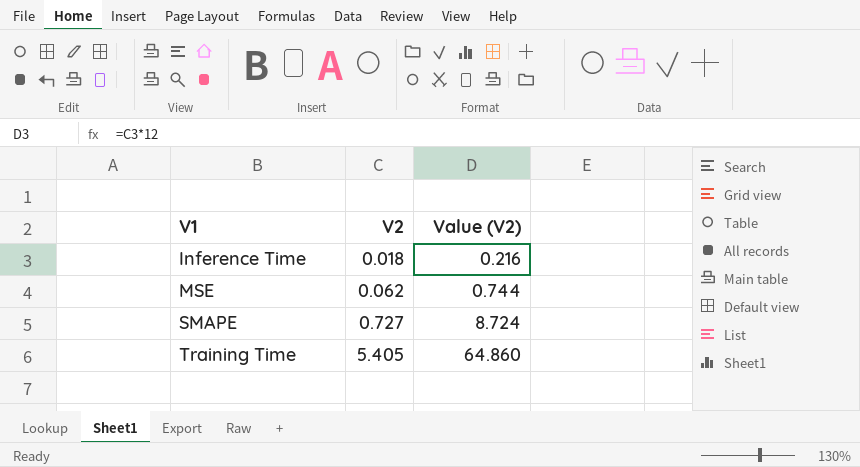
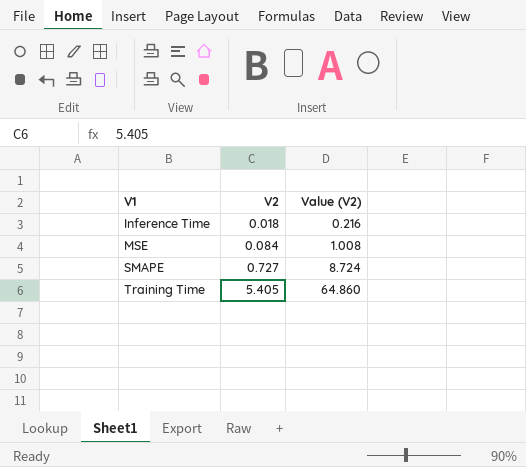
MSE | V2: 0.062 -> 0.084
MSE | Value (V2): 0.744 -> 1.008

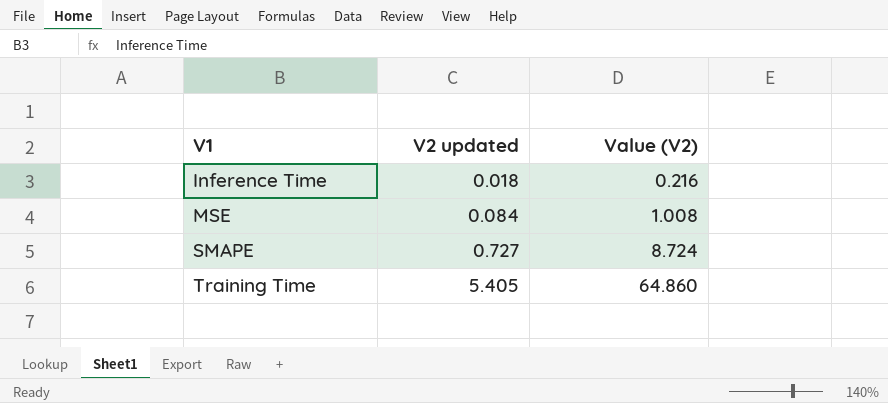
column name: V2 -> V2 updated

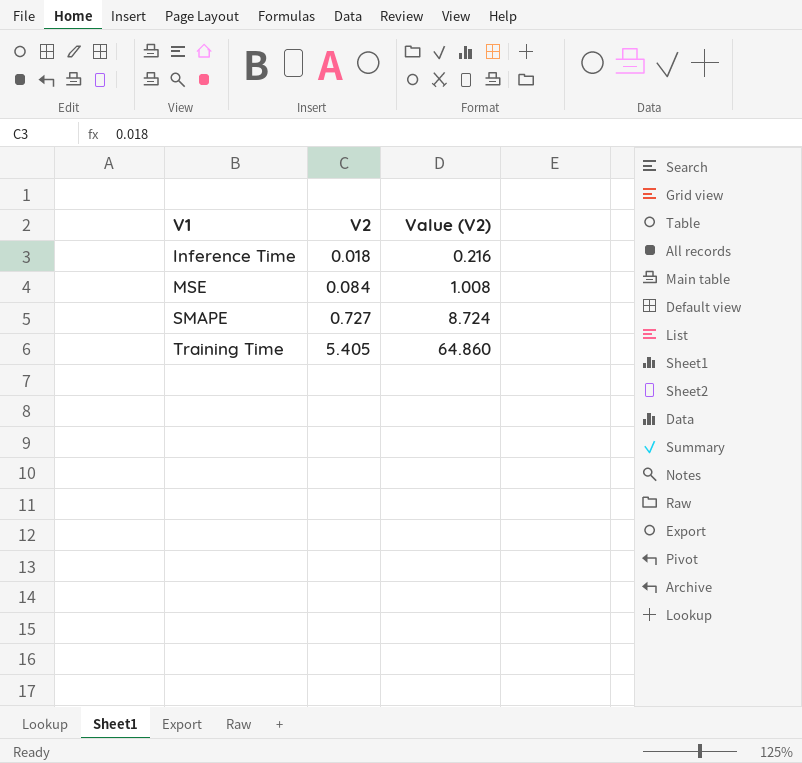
column name: V2 updated -> V2

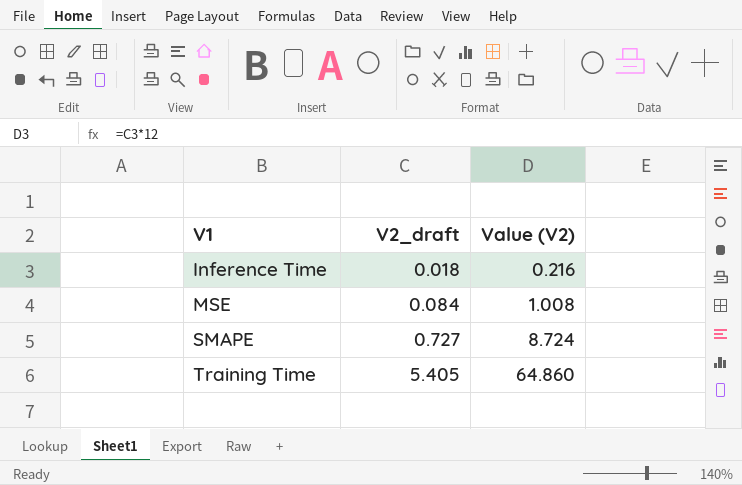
column name: V2 -> V2_draft

